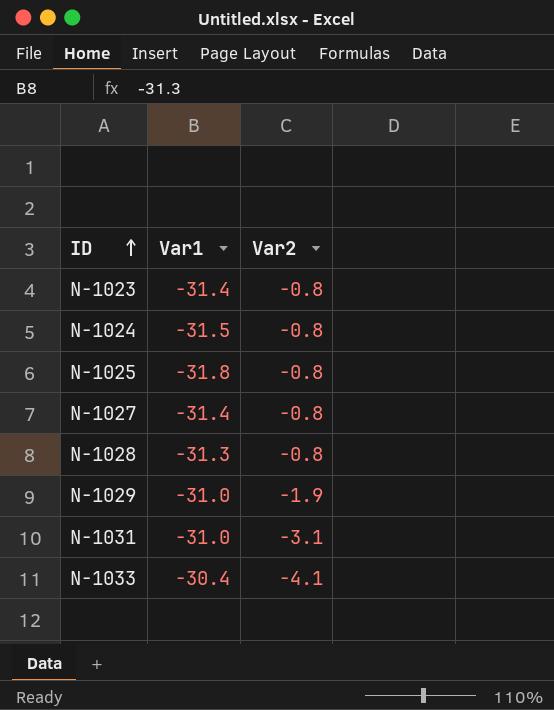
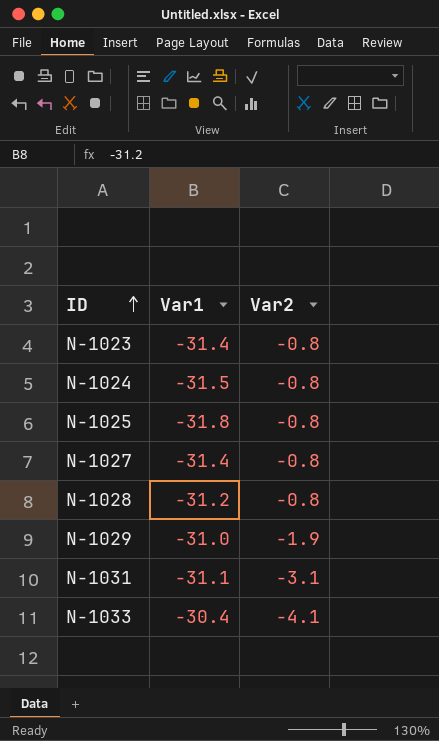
N-1028 | Var1: -31.3 -> -31.2
N-1031 | Var1: -31.0 -> -31.1

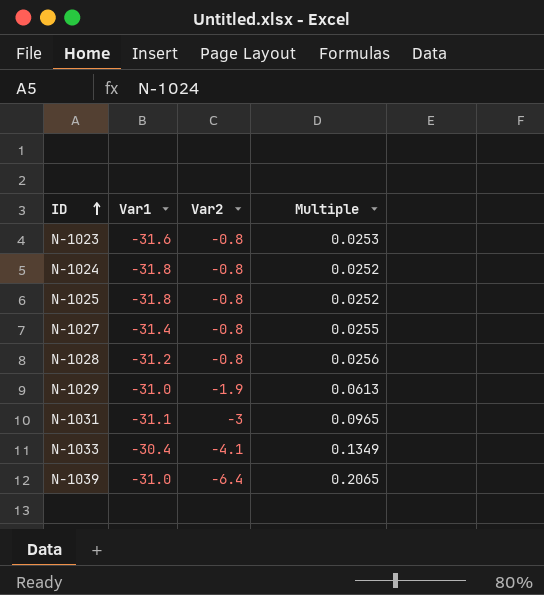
column Multiple | formula: none -> [Var2] / [Var1]
N-1023 | Var1: -31.4 -> -31.6
N-1024 | Var1: -31.5 -> -31.8
N-1031 | Var2: -3.1 -> -3
row N-1039: none -> -31.0 | -6.4 | 0.2065

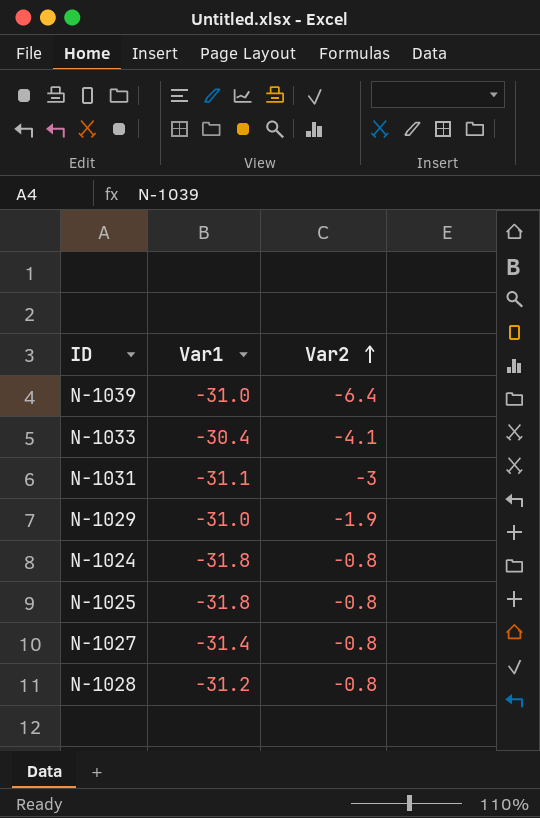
row order: ID ascending -> Var2 ascending
column Multiple | formula: [Var2] / [Var1] -> none
row N-1023: -31.6 | -0.8 | 0.0253 -> none

